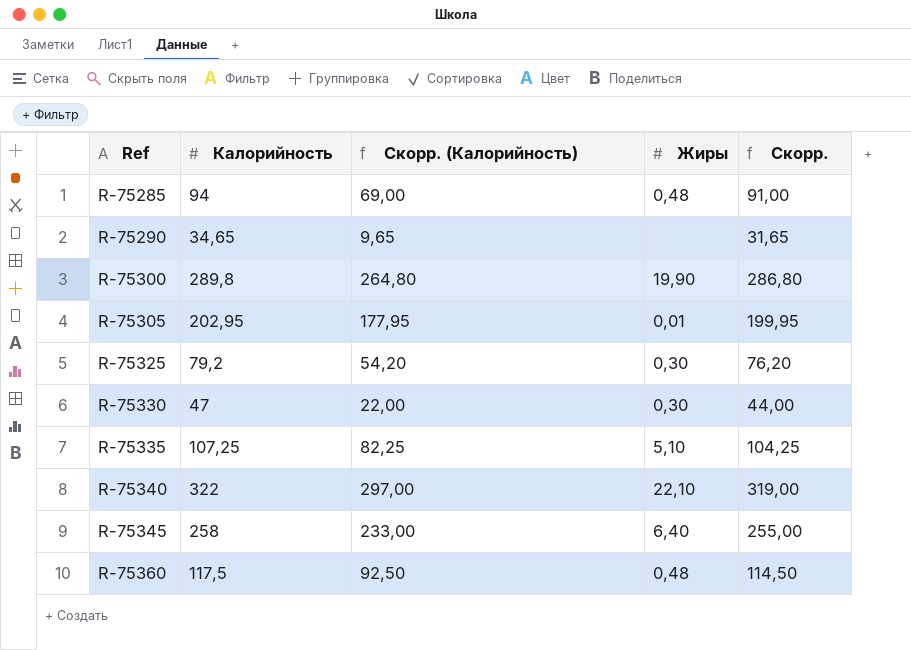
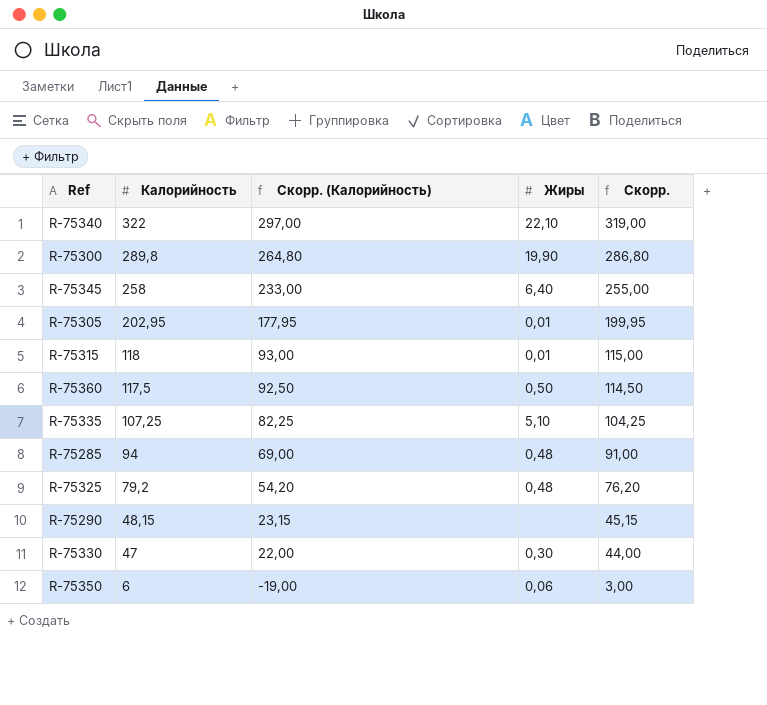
row order: Ref ascending -> Калорийность descending
row R-75315: none -> 118 | 93,00 | 0,01 | 115,00
R-75360 | Жиры: 0,48 -> 0,50
R-75325 | Жиры: 0,30 -> 0,48
R-75290 | Калорийность: 34,65 -> 48,15
R-75290 | Скорр. (Калорийность): 9,65 -> 23,15
R-75290 | Скорр.: 31,65 -> 45,15
row R-75350: none -> 6 | -19,00 | 0,06 | 3,00

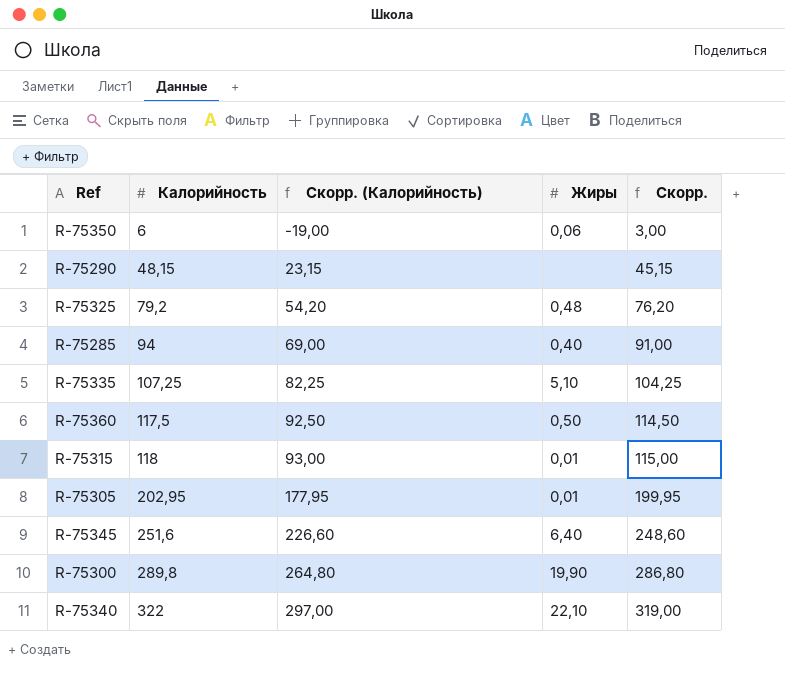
row order: Калорийность descending -> Калорийность ascending
row R-75330: 47 | 22,00 | 0,30 | 44,00 -> none
R-75285 | Жиры: 0,48 -> 0,40
R-75345 | Калорийность: 258 -> 251,6
R-75345 | Скорр. (Калорийность): 233,00 -> 226,60
R-75345 | Скорр.: 255,00 -> 248,60

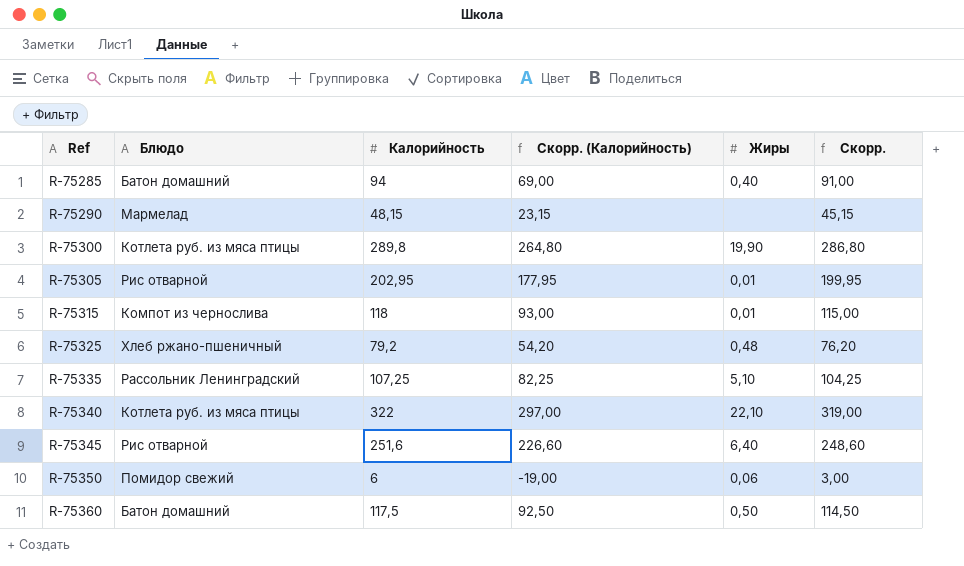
row order: Калорийность ascending -> Ref ascending
column Блюдо | position: none -> 2

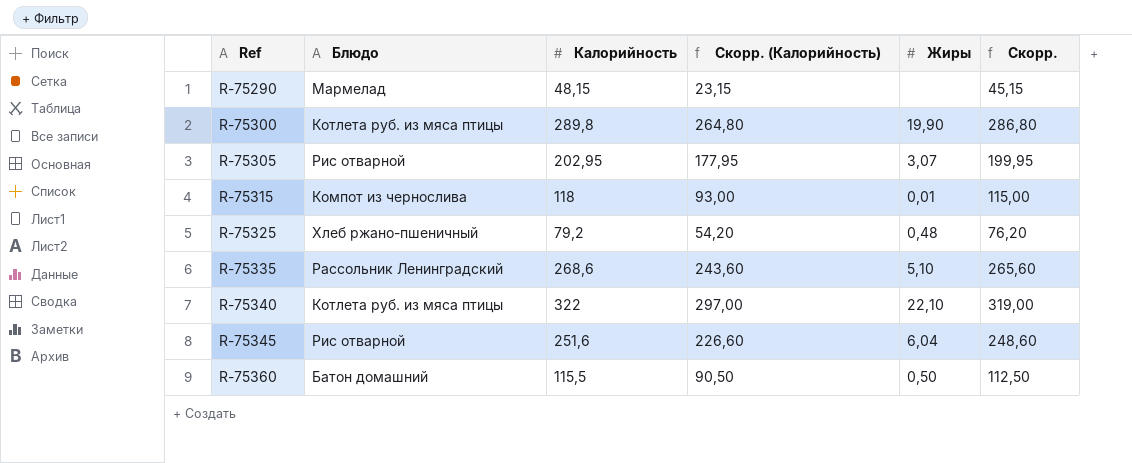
row R-75285: Батон домашний | 94 | 69,00 | 0,40 | 91,00 -> none
row R-75350: Помидор свежий | 6 | -19,00 | 0,06 | 3,00 -> none
R-75305 | Жиры: 0,01 -> 3,07
R-75335 | Калорийность: 107,25 -> 268,6
R-75335 | Скорр. (Калорийность): 82,25 -> 243,60
R-75335 | Скорр.: 104,25 -> 265,60
R-75345 | Жиры: 6,40 -> 6,04
R-75360 | Калорийность: 117,5 -> 115,5
R-75360 | Скорр. (Калорийность): 92,50 -> 90,50
R-75360 | Скорр.: 114,50 -> 112,50

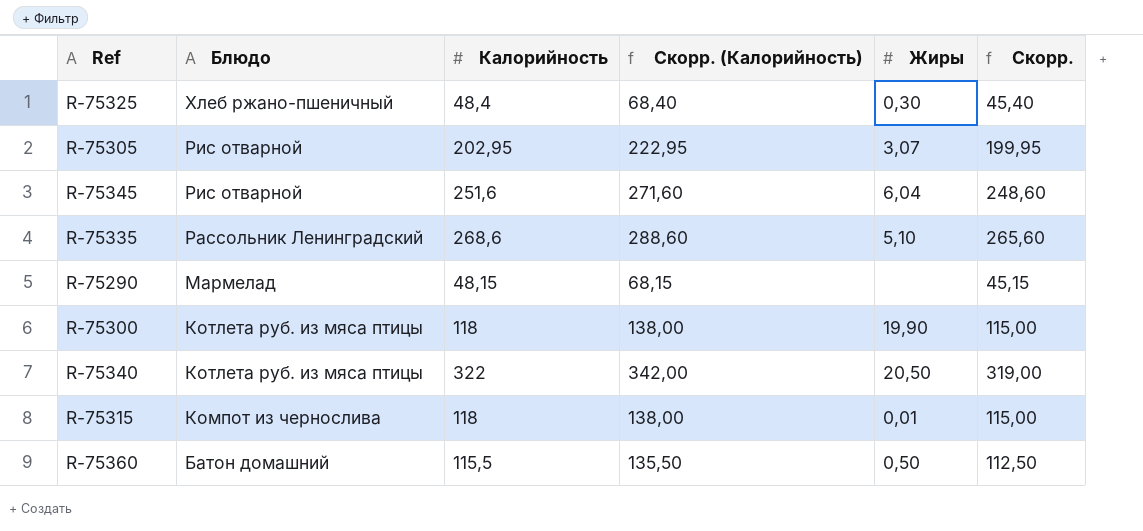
row order: Ref ascending -> Блюдо descending
column Скорр. (Калорийность) | formula: [Калорийность] - 25 -> [Калорийность] + 20
R-75325 | Калорийность: 79,2 -> 48,4
R-75325 | Жиры: 0,48 -> 0,30
R-75325 | Скорр.: 76,20 -> 45,40
R-75300 | Калорийность: 289,8 -> 118
R-75300 | Скорр.: 286,80 -> 115,00
R-75340 | Жиры: 22,10 -> 20,50

